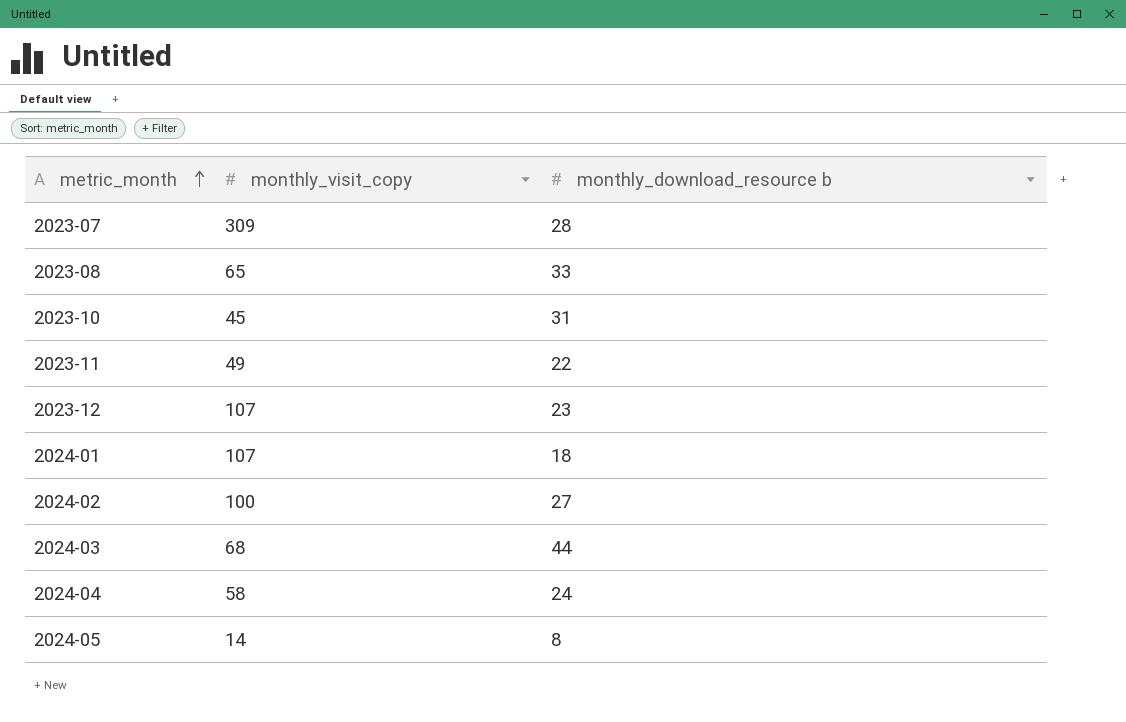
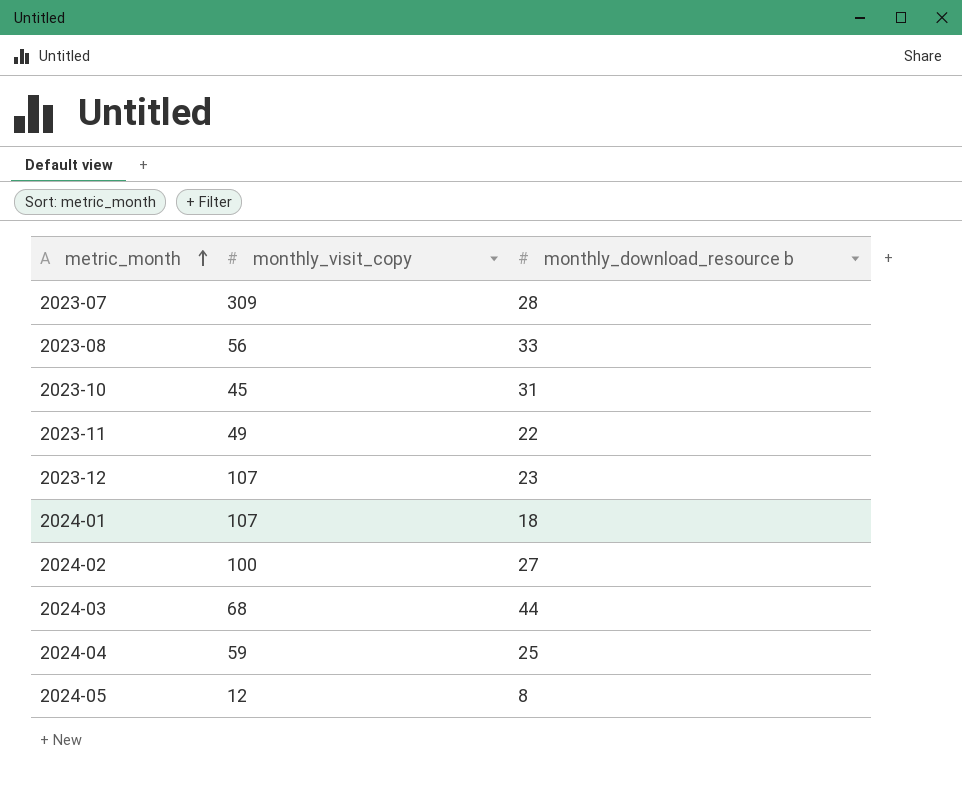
2023-08 | monthly_visit_copy: 65 -> 56
2024-04 | monthly_visit_copy: 58 -> 59
2024-04 | monthly_download_resource b: 24 -> 25
2024-05 | monthly_visit_copy: 14 -> 12

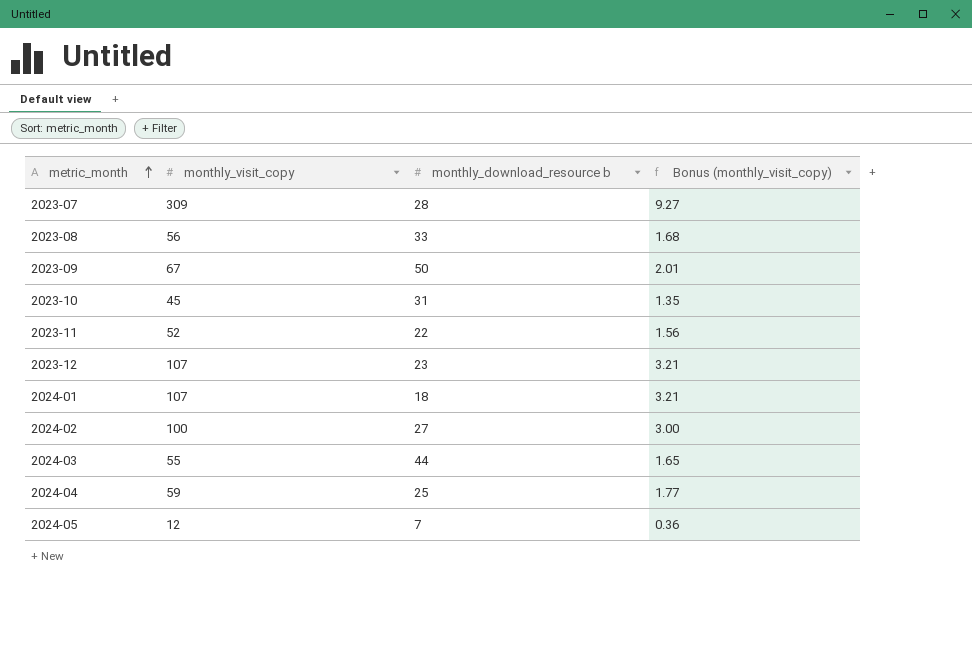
column Bonus (monthly_visit_copy) | formula: none -> [monthly_visit_copy] * 0.03
row 2023-09: none -> 67 | 50 | 2.01
2023-11 | monthly_visit_copy: 49 -> 52
2024-03 | monthly_visit_copy: 68 -> 55
2024-05 | monthly_download_resource b: 8 -> 7

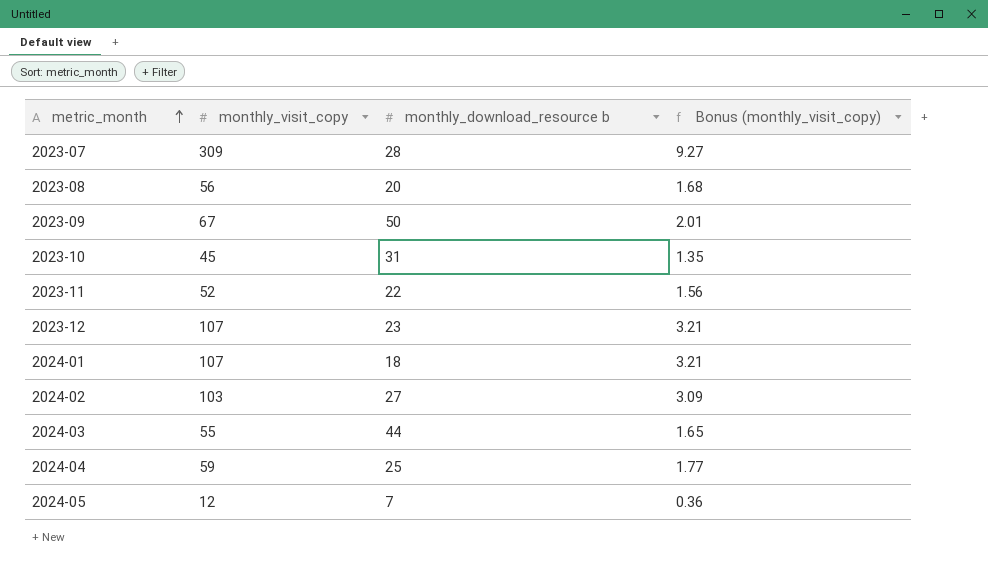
2023-08 | monthly_download_resource b: 33 -> 20
2024-02 | monthly_visit_copy: 100 -> 103
2024-02 | Bonus (monthly_visit_copy): 3.00 -> 3.09

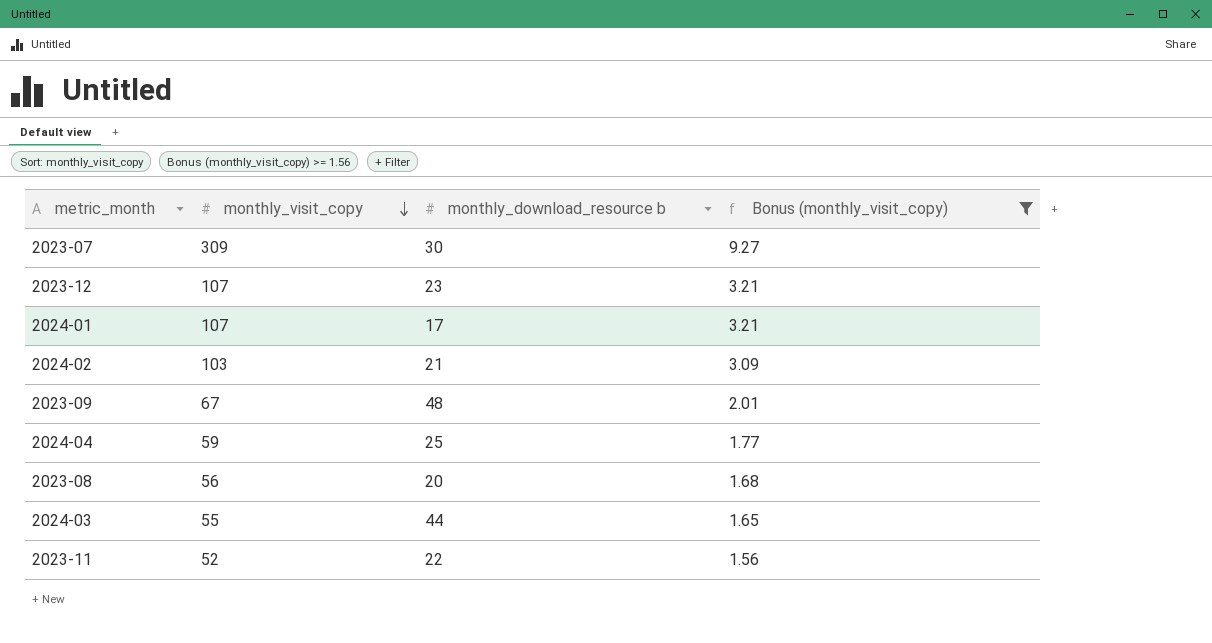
filter: none -> Bonus (monthly_visit_copy) >= 1.56
row order: metric_month ascending -> monthly_visit_copy descending
2023-07 | monthly_download_resource b: 28 -> 30
2024-01 | monthly_download_resource b: 18 -> 17
2024-02 | monthly_download_resource b: 27 -> 21
2023-09 | monthly_download_resource b: 50 -> 48

